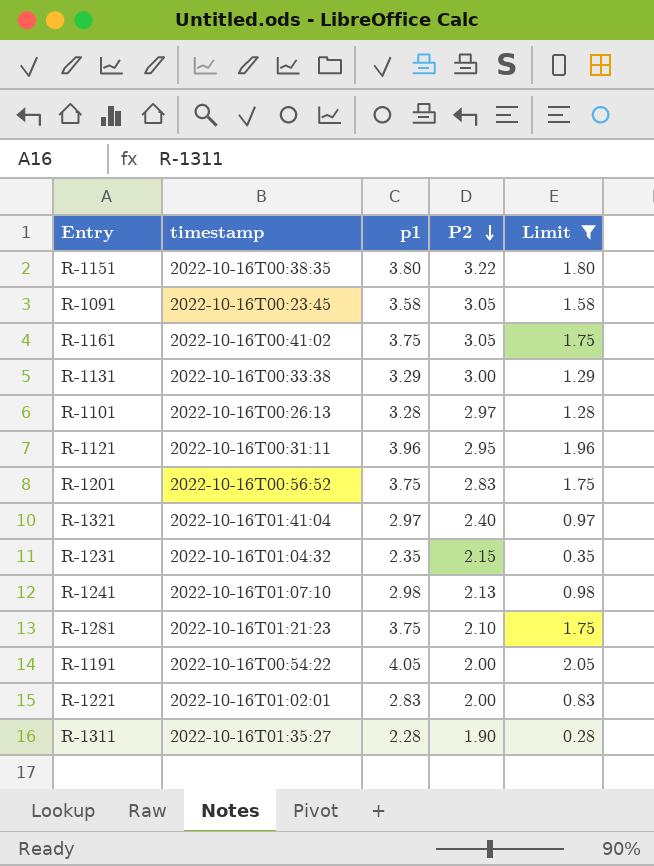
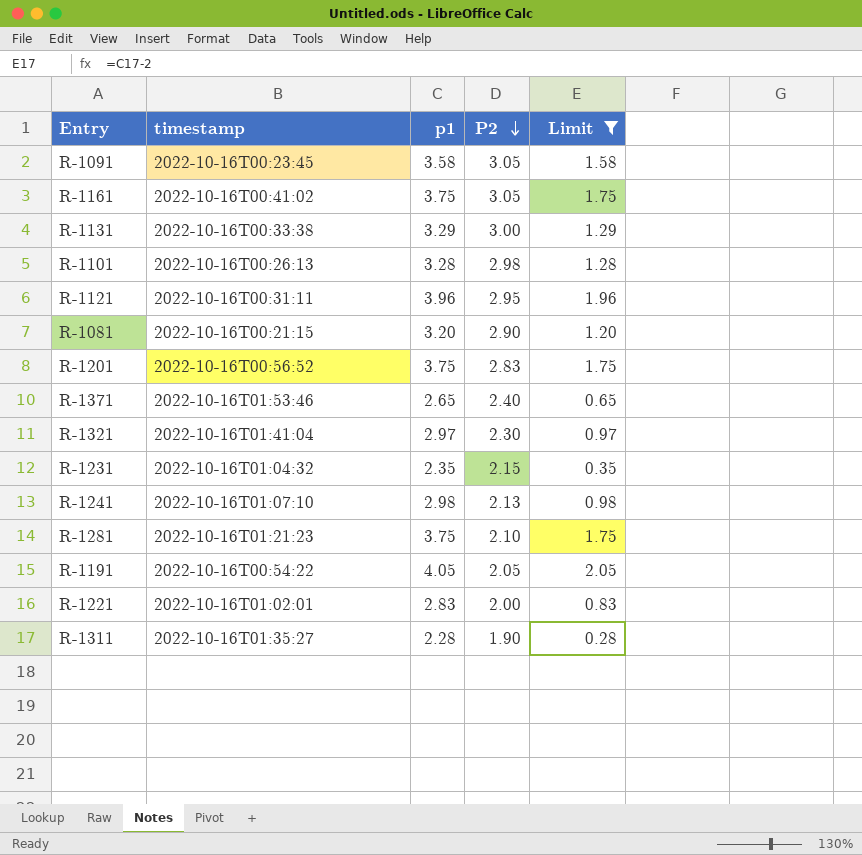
row R-1151: 2022-10-16T00:38:35 | 3.80 | 3.22 | 1.80 -> none
R-1101 | P2: 2.97 -> 2.98
row R-1081: none -> 2022-10-16T00:21:15 | 3.20 | 2.90 | 1.20
row R-1371: none -> 2022-10-16T01:53:46 | 2.65 | 2.40 | 0.65
R-1321 | P2: 2.40 -> 2.30
R-1191 | P2: 2.00 -> 2.05

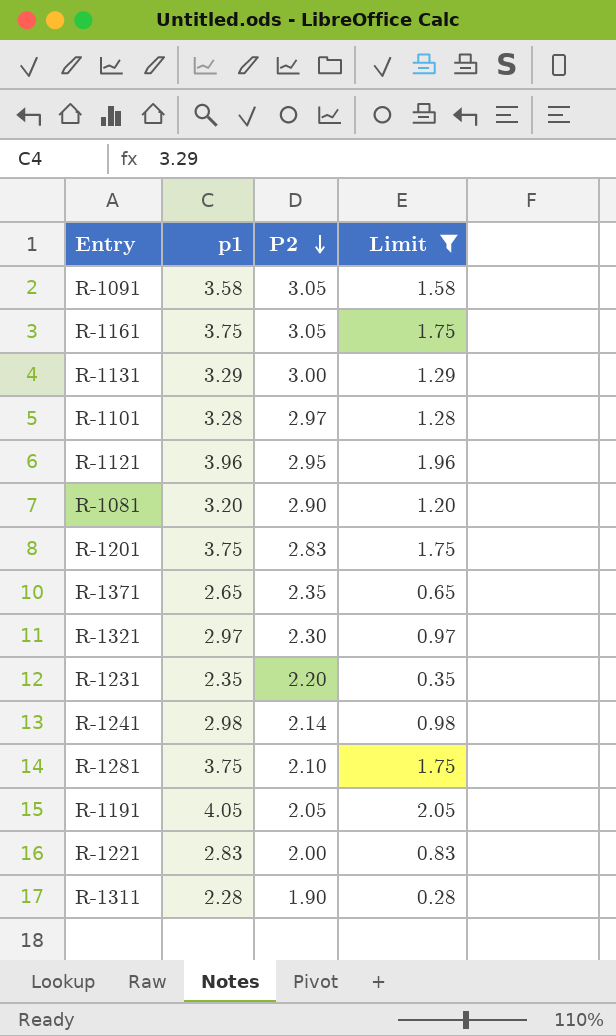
column timestamp | position: 2 -> none
R-1101 | P2: 2.98 -> 2.97
R-1371 | P2: 2.40 -> 2.35
R-1231 | P2: 2.15 -> 2.20
R-1241 | P2: 2.13 -> 2.14

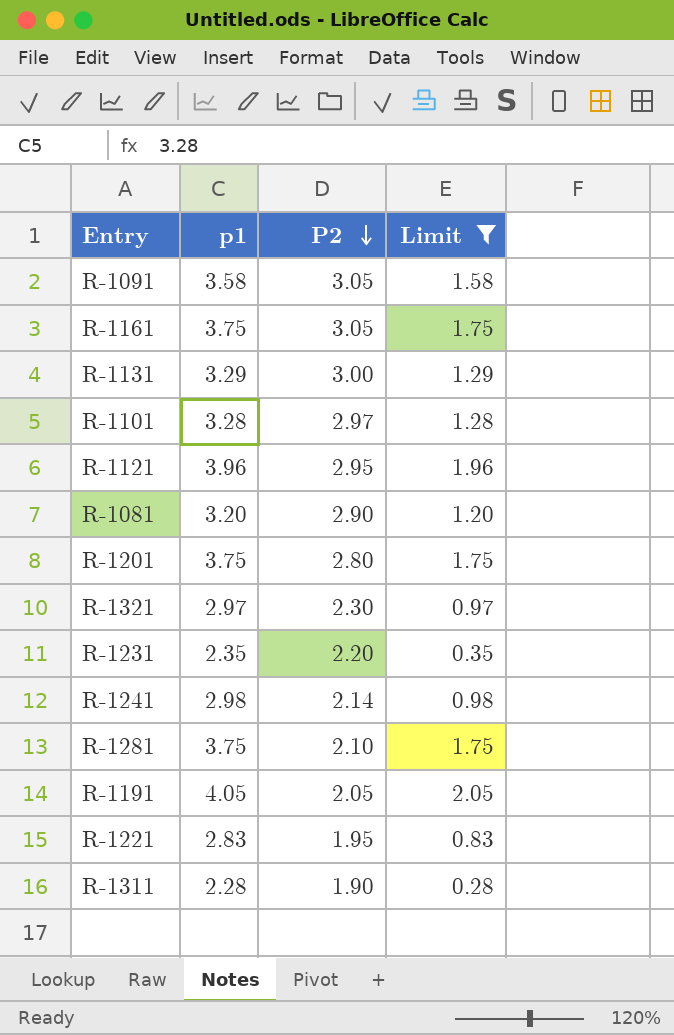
row R-1371: 2.65 | 2.35 | 0.65 -> none
R-1201 | P2: 2.83 -> 2.80
R-1221 | P2: 2.00 -> 1.95

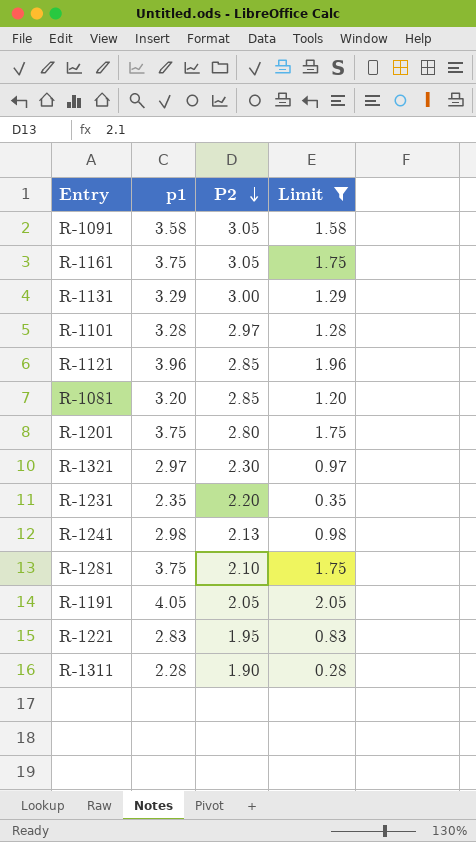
R-1121 | P2: 2.95 -> 2.85
R-1081 | P2: 2.90 -> 2.85
R-1241 | P2: 2.14 -> 2.13

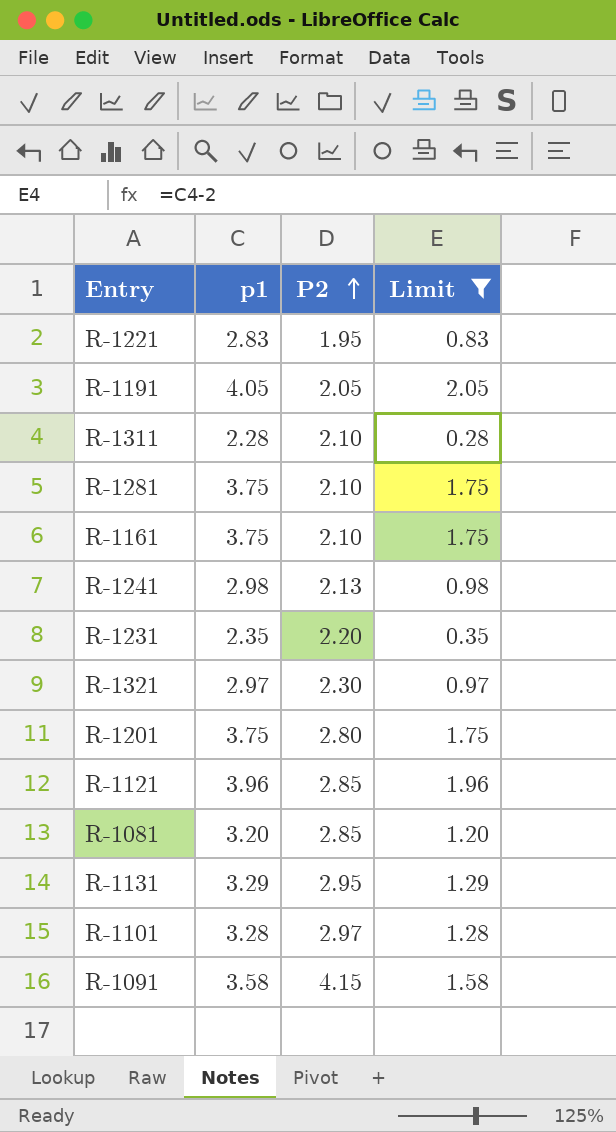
row order: P2 descending -> P2 ascending
R-1311 | P2: 1.90 -> 2.10
R-1161 | P2: 3.05 -> 2.10
R-1131 | P2: 3.00 -> 2.95
R-1091 | P2: 3.05 -> 4.15

